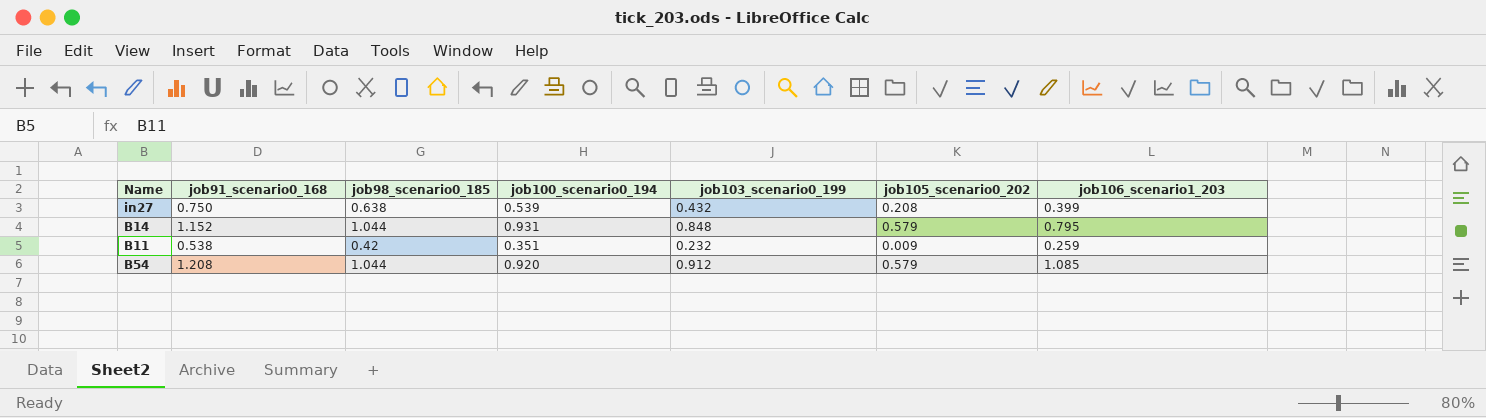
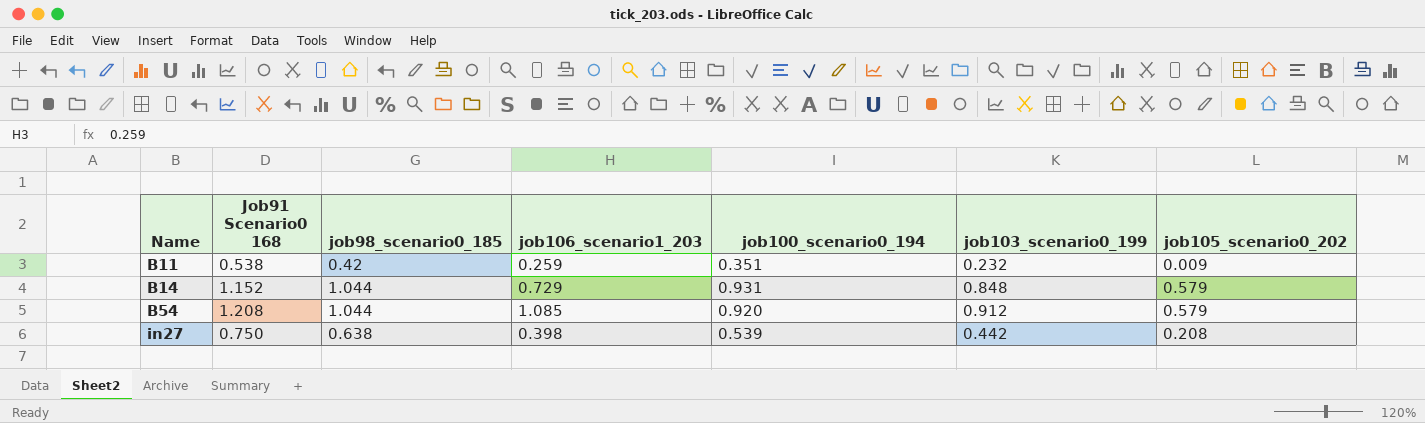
row order: none -> Name ascending
column name: job91_scenario0_168 -> Job91 Scenario0 168
column job106_scenario1_203 | position: 7 -> 4
B14 | job106_scenario1_203: 0.795 -> 0.729
in27 | job106_scenario1_203: 0.399 -> 0.398
in27 | job103_scenario0_199: 0.432 -> 0.442

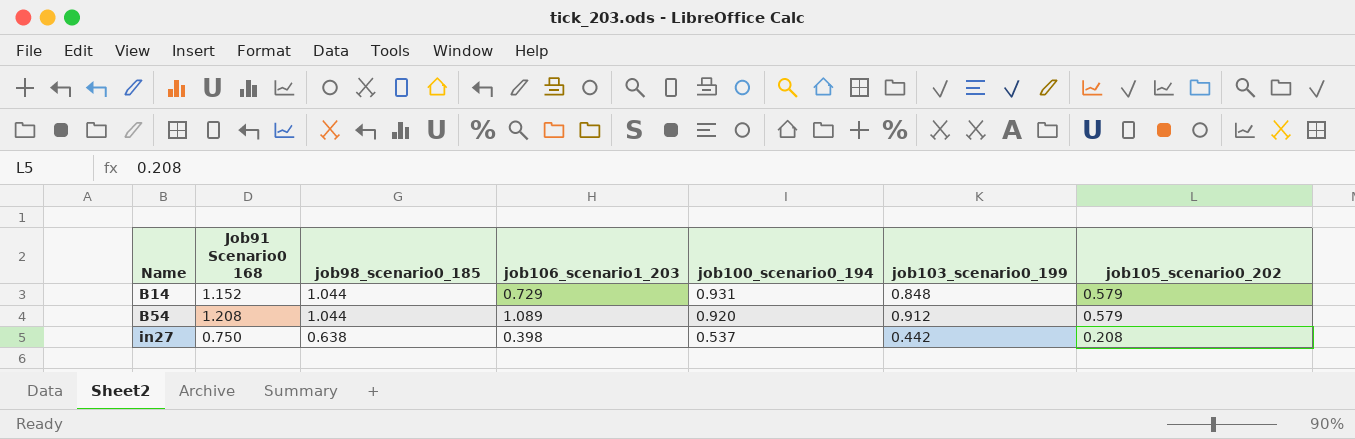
row B11: 0.538 | 0.42 | 0.259 | 0.351 | 0.232 | 0.009 -> none
B54 | job106_scenario1_203: 1.085 -> 1.089
in27 | job100_scenario0_194: 0.539 -> 0.537

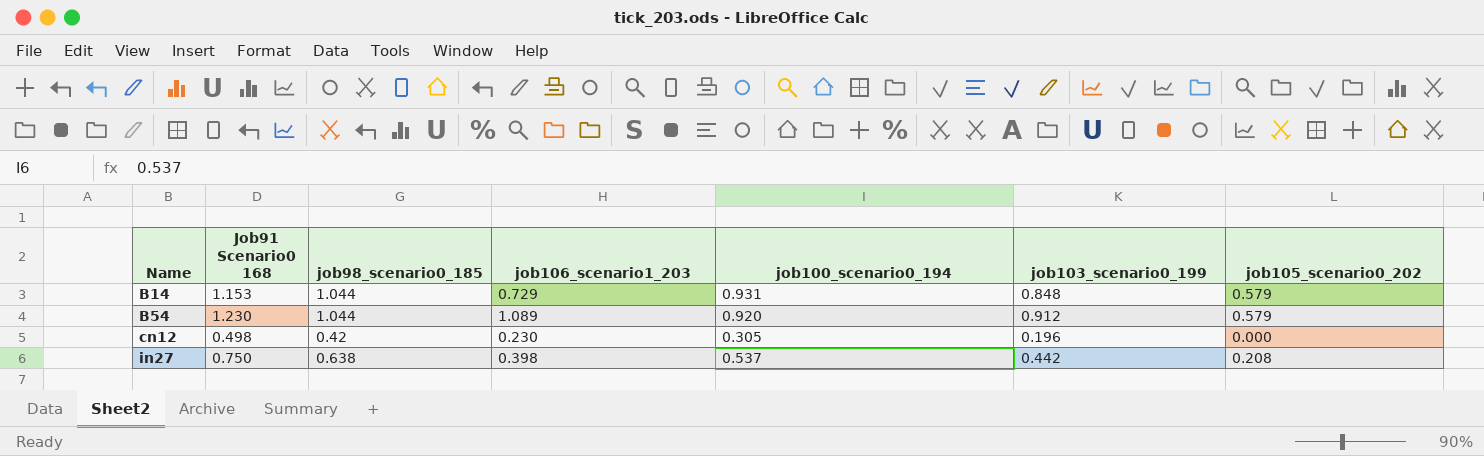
B14 | Job91 Scenario0 168: 1.152 -> 1.153
B54 | Job91 Scenario0 168: 1.208 -> 1.230
row cn12: none -> 0.498 | 0.42 | 0.230 | 0.305 | 0.196 | 0.000

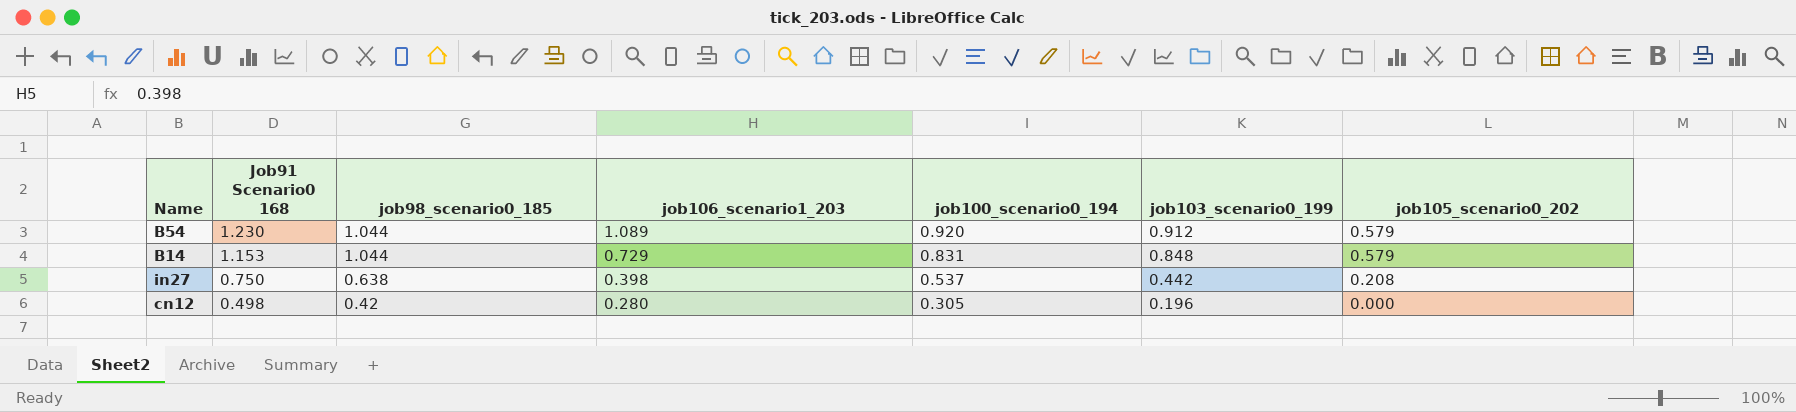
row order: Name ascending -> Job91 Scenario0 168 descending
B14 | job100_scenario0_194: 0.931 -> 0.831
cn12 | job106_scenario1_203: 0.230 -> 0.280

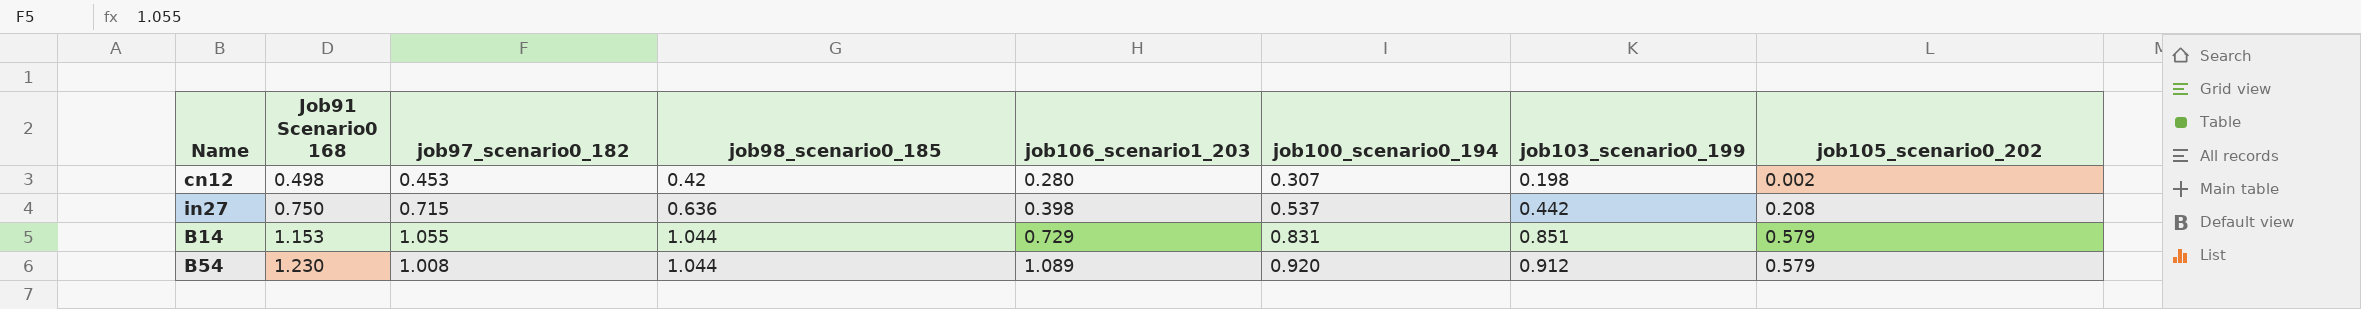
row order: Job91 Scenario0 168 descending -> Job91 Scenario0 168 ascending
column job97_scenario0_182 | position: none -> 3
cn12 | job100_scenario0_194: 0.305 -> 0.307
cn12 | job103_scenario0_199: 0.196 -> 0.198
cn12 | job105_scenario0_202: 0.000 -> 0.002
in27 | job98_scenario0_185: 0.638 -> 0.636
B14 | job103_scenario0_199: 0.848 -> 0.851

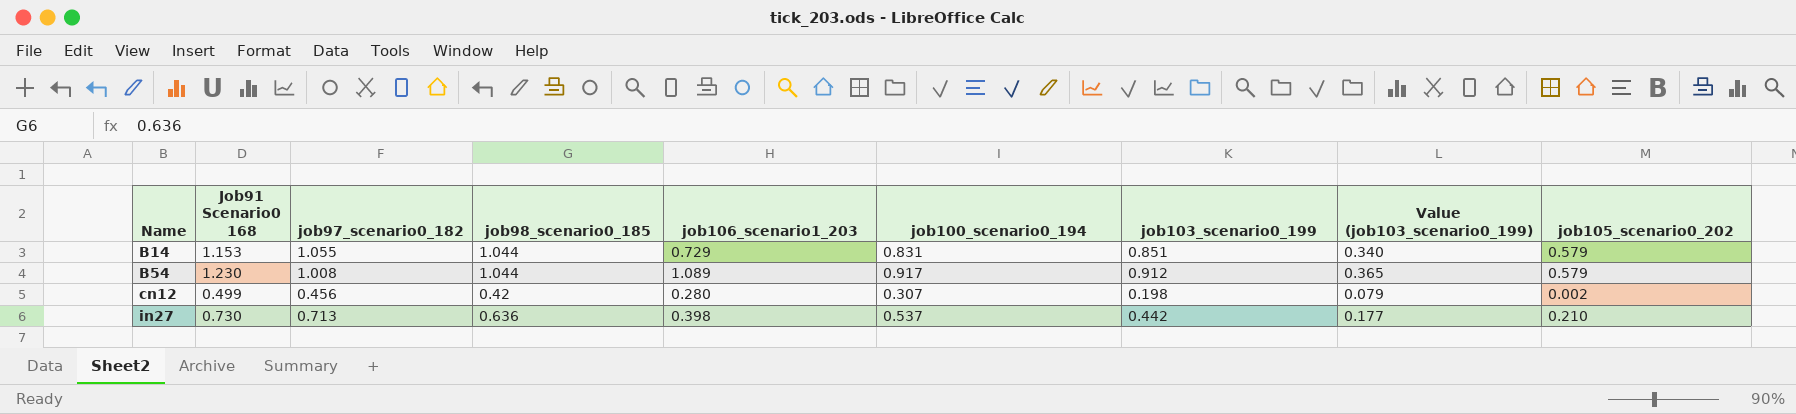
row order: Job91 Scenario0 168 ascending -> Name ascending
column Value (job103_scenario0_199) | formula: none -> [job103_scenario0_199] * 0.4
B54 | job100_scenario0_194: 0.920 -> 0.917
cn12 | Job91 Scenario0 168: 0.498 -> 0.499
cn12 | job97_scenario0_182: 0.453 -> 0.456
in27 | Job91 Scenario0 168: 0.750 -> 0.730
in27 | job97_scenario0_182: 0.715 -> 0.713
in27 | job105_scenario0_202: 0.208 -> 0.210

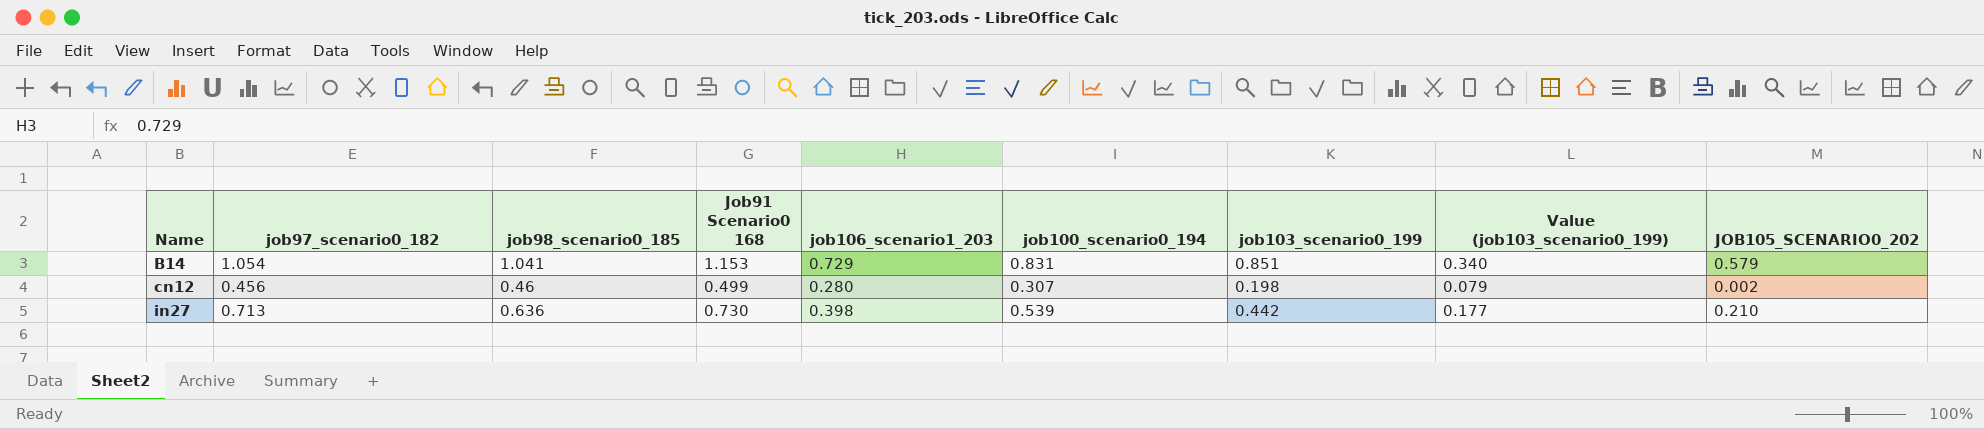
column Job91 Scenario0 168 | position: 2 -> 4
column name: job105_scenario0_202 -> JOB105_SCENARIO0_202
row B54: 1.230 | 1.008 | 1.044 | 1.089 | 0.917 | 0.912 | 0.365 | 0.579 -> none
B14 | job97_scenario0_182: 1.055 -> 1.054
B14 | job98_scenario0_185: 1.044 -> 1.041
cn12 | job98_scenario0_185: 0.42 -> 0.46
in27 | job100_scenario0_194: 0.537 -> 0.539

